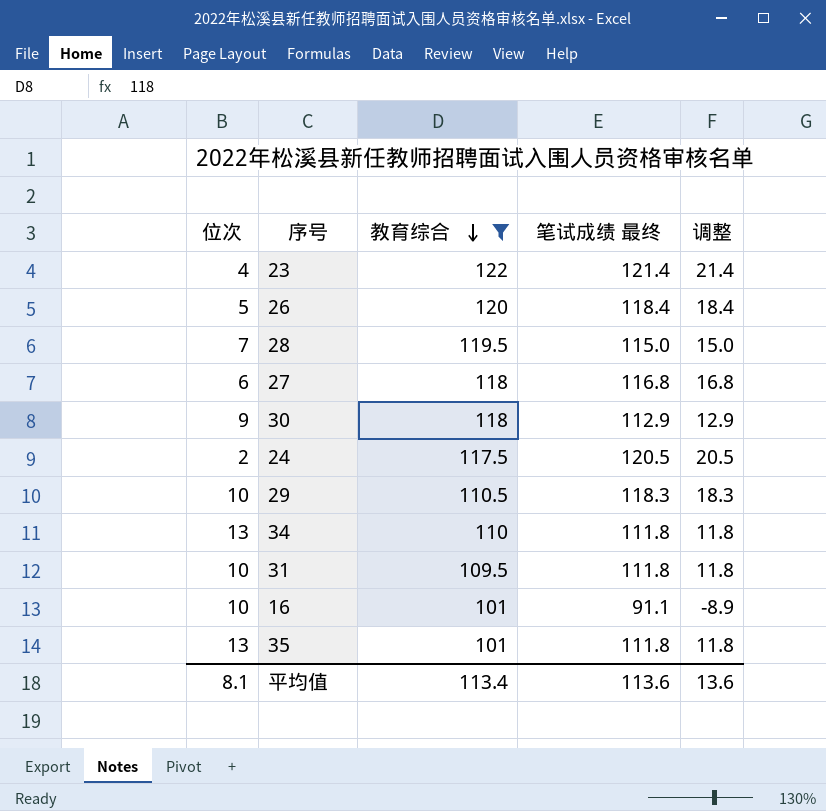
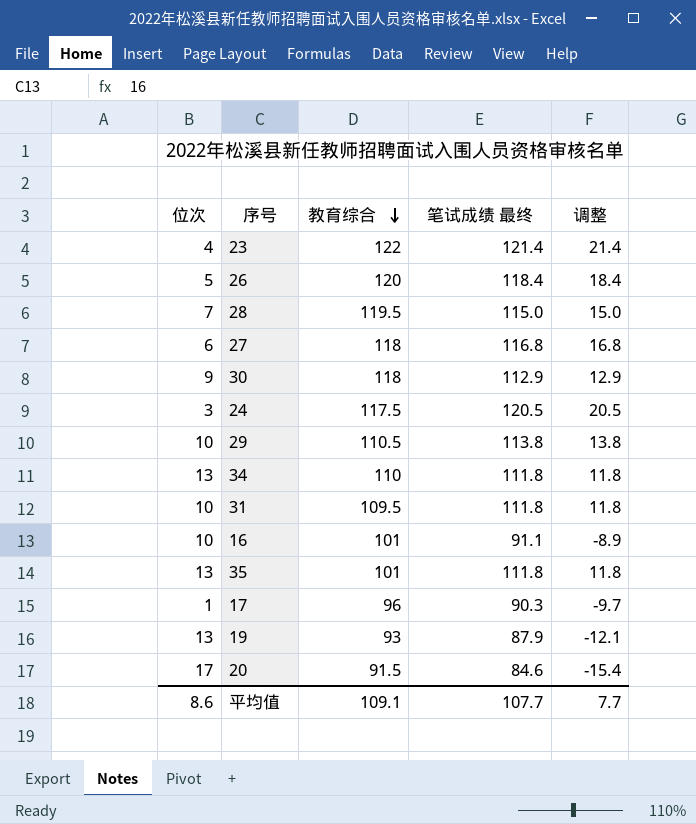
filter: 教育综合 >= 101 -> none
24 | 位次: 2 -> 3
29 | 笔试成绩 最终: 118.3 -> 113.8
29 | 调整: 18.3 -> 13.8
平均值 | 位次: 8.1 -> 8.6
平均值 | 教育综合: 113.4 -> 109.1
平均值 | 笔试成绩 最终: 113.6 -> 107.7
平均值 | 调整: 13.6 -> 7.7

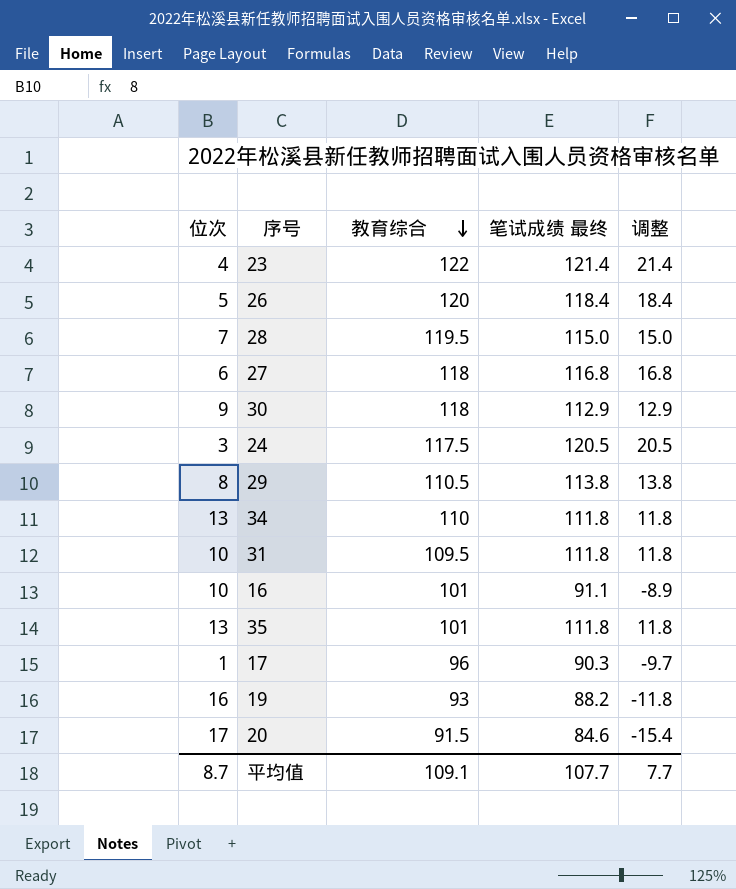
29 | 位次: 10 -> 8
19 | 位次: 13 -> 16
19 | 笔试成绩 最终: 87.9 -> 88.2
19 | 调整: -12.1 -> -11.8
平均值 | 位次: 8.6 -> 8.7

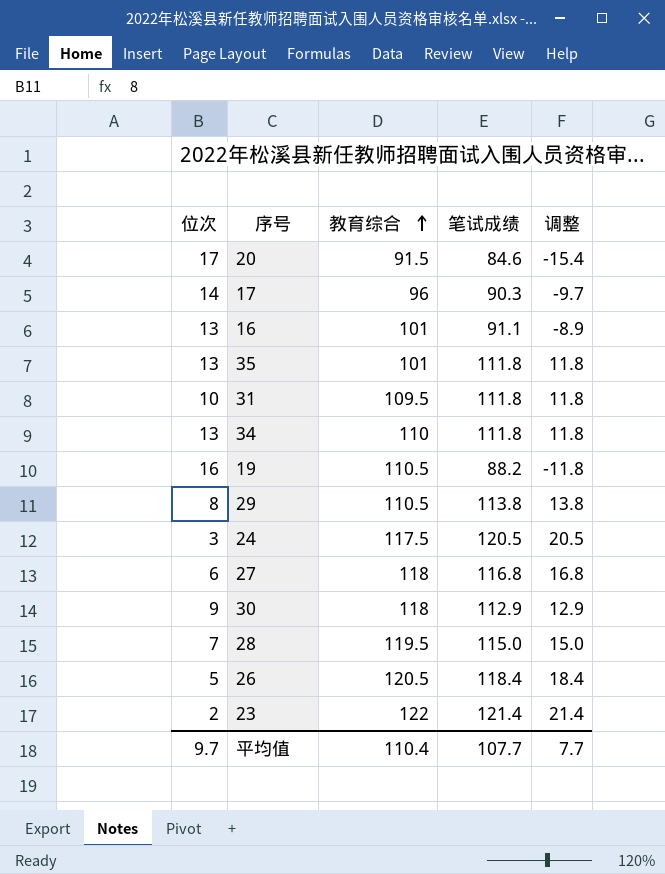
row order: 教育综合 descending -> 教育综合 ascending
column name: 笔试成绩 最终 -> 笔试成绩
17 | 位次: 1 -> 14
16 | 位次: 10 -> 13
19 | 教育综合: 93 -> 110.5
26 | 教育综合: 120 -> 120.5
23 | 位次: 4 -> 2
平均值 | 位次: 8.7 -> 9.7
平均值 | 教育综合: 109.1 -> 110.4

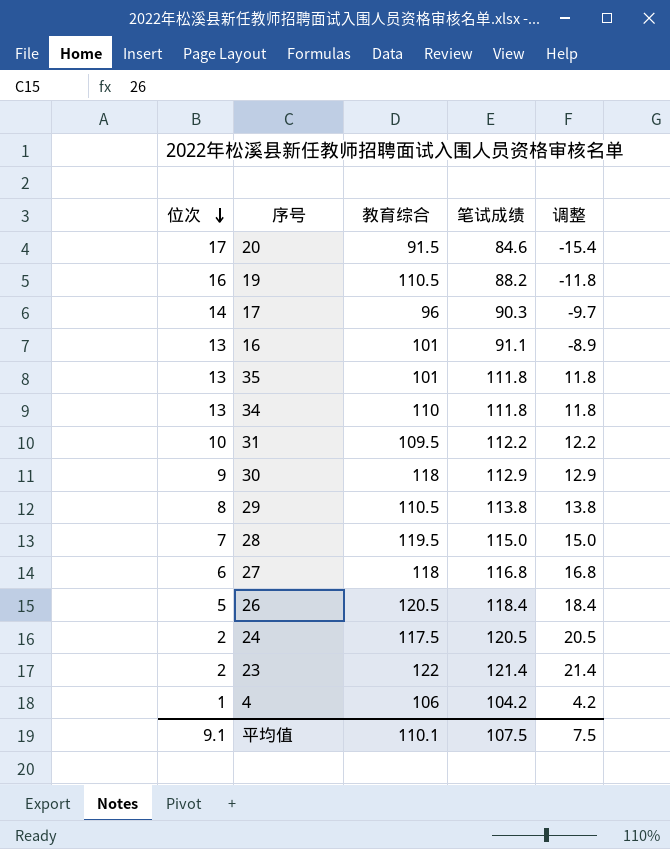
row order: 教育综合 ascending -> 位次 descending
31 | 笔试成绩: 111.8 -> 112.2
31 | 调整: 11.8 -> 12.2
24 | 位次: 3 -> 2
row 4: none -> 1 | 106 | 104.2 | 4.2
平均值 | 位次: 9.7 -> 9.1
平均值 | 教育综合: 110.4 -> 110.1
平均值 | 笔试成绩: 107.7 -> 107.5
平均值 | 调整: 7.7 -> 7.5

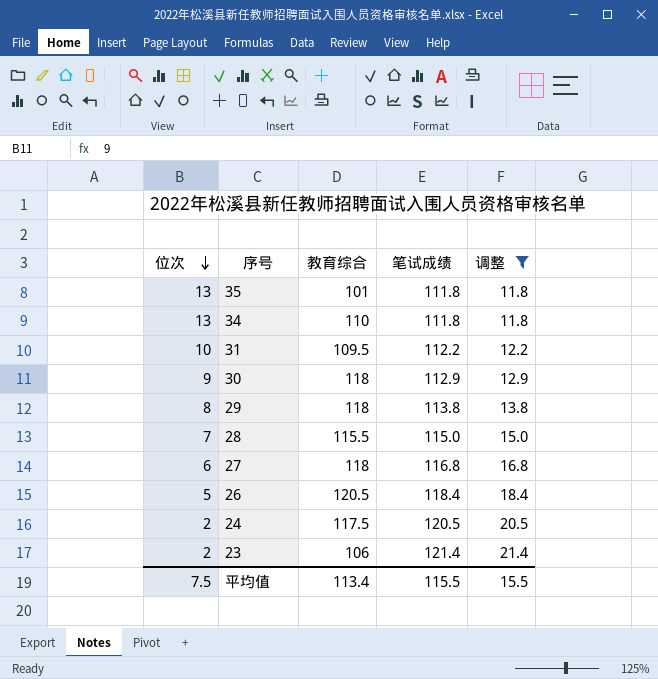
filter: none -> 调整 >= 11.8
29 | 教育综合: 110.5 -> 118
28 | 教育综合: 119.5 -> 115.5
23 | 教育综合: 122 -> 106
平均值 | 位次: 9.1 -> 7.5
平均值 | 教育综合: 110.1 -> 113.4
平均值 | 笔试成绩: 107.5 -> 115.5
平均值 | 调整: 7.5 -> 15.5

